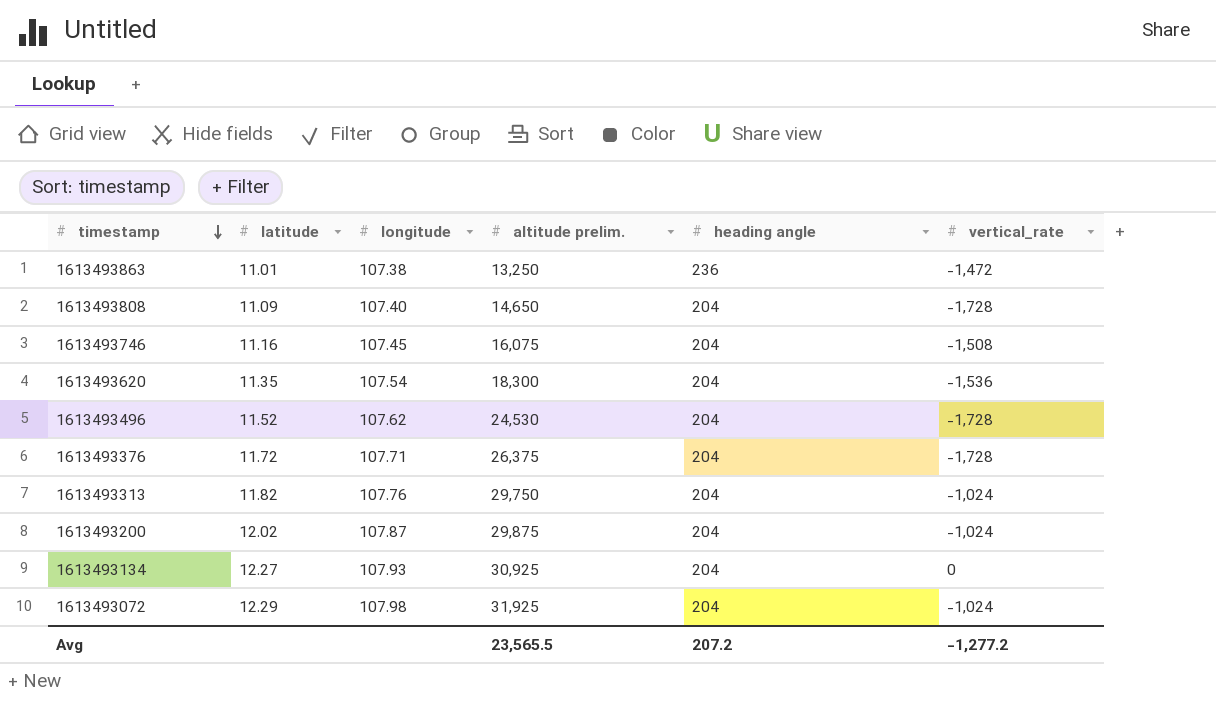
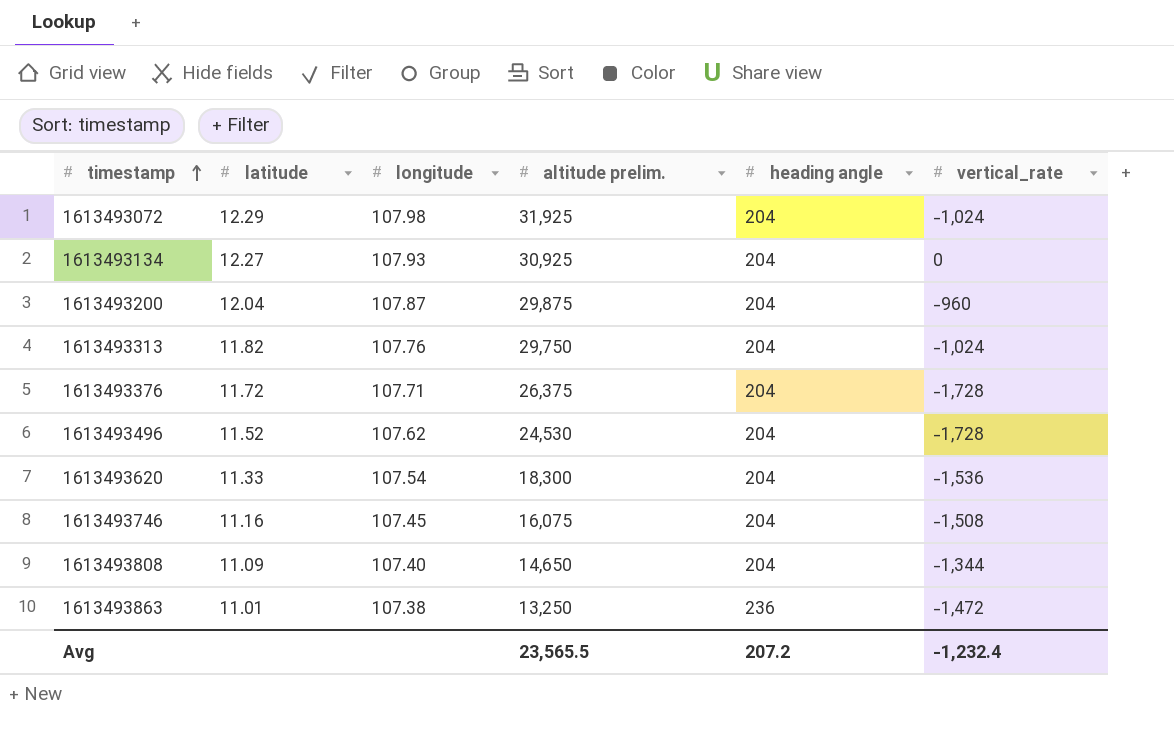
row order: timestamp descending -> timestamp ascending
1613493200 | latitude: 12.02 -> 12.04
1613493200 | vertical_rate: -1,024 -> -960
1613493620 | latitude: 11.35 -> 11.33
1613493808 | vertical_rate: -1,728 -> -1,344
Avg | vertical_rate: -1,277.2 -> -1,232.4

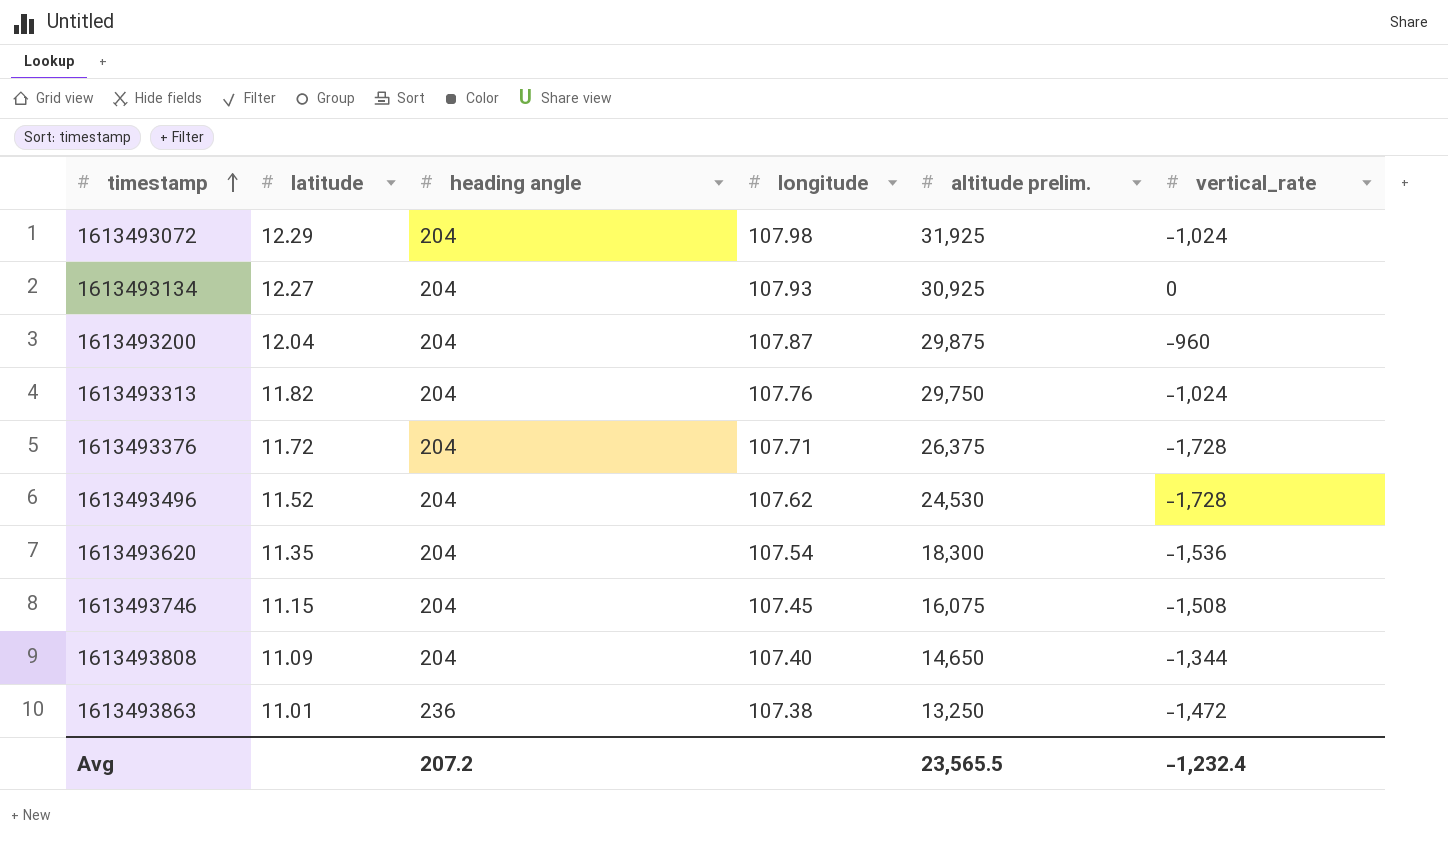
column heading angle | position: 5 -> 3
1613493620 | latitude: 11.33 -> 11.35
1613493746 | latitude: 11.16 -> 11.15

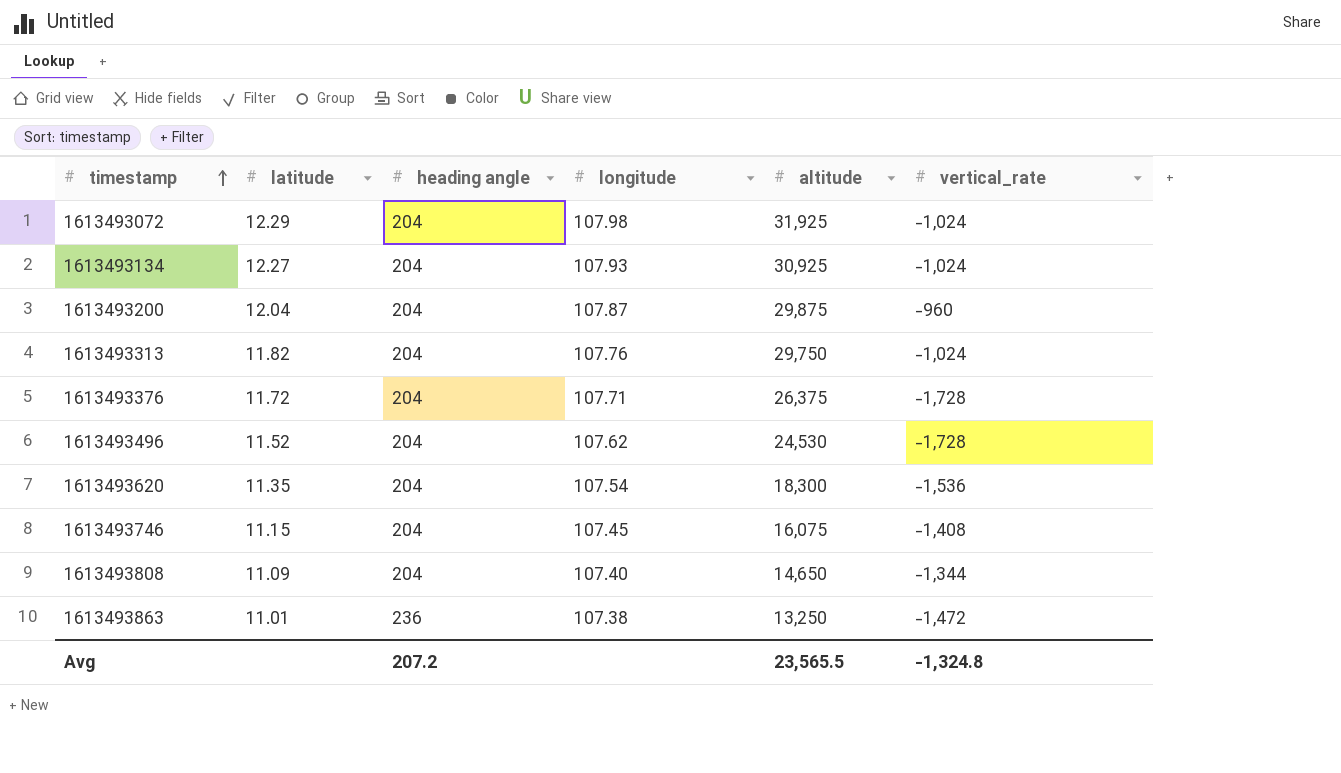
column name: altitude prelim. -> altitude
1613493134 | vertical_rate: 0 -> -1,024
1613493746 | vertical_rate: -1,508 -> -1,408
Avg | vertical_rate: -1,232.4 -> -1,324.8

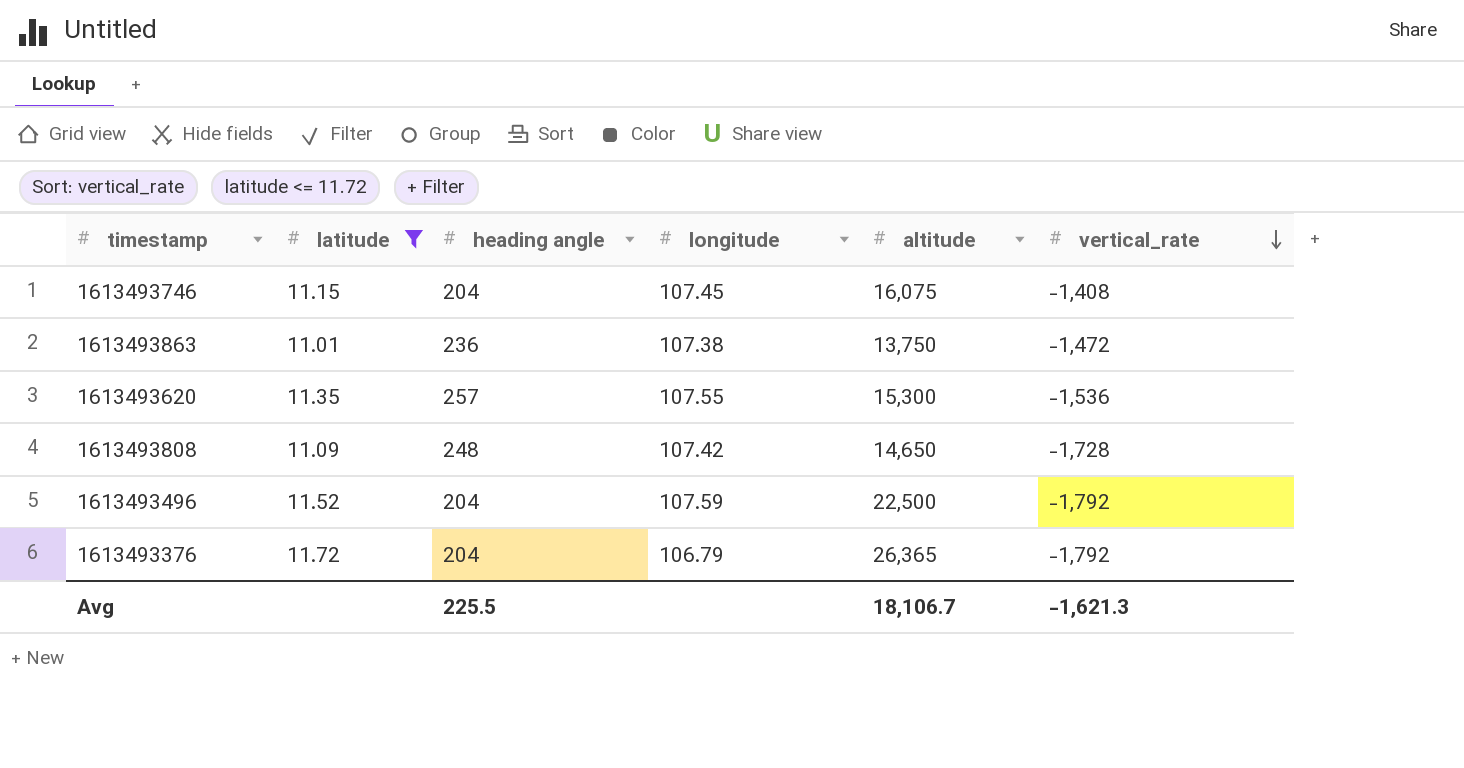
filter: none -> latitude <= 11.72
row order: timestamp ascending -> vertical_rate descending
1613493863 | altitude: 13,250 -> 13,750
1613493620 | heading angle: 204 -> 257
1613493620 | longitude: 107.54 -> 107.55
1613493620 | altitude: 18,300 -> 15,300
1613493808 | heading angle: 204 -> 248
1613493808 | longitude: 107.40 -> 107.42
1613493808 | vertical_rate: -1,344 -> -1,728
1613493496 | longitude: 107.62 -> 107.59
1613493496 | altitude: 24,530 -> 22,500
1613493496 | vertical_rate: -1,728 -> -1,792
1613493376 | longitude: 107.71 -> 106.79
1613493376 | altitude: 26,375 -> 26,365
1613493376 | vertical_rate: -1,728 -> -1,792
Avg | heading angle: 207.2 -> 225.5
Avg | altitude: 23,565.5 -> 18,106.7
Avg | vertical_rate: -1,324.8 -> -1,621.3

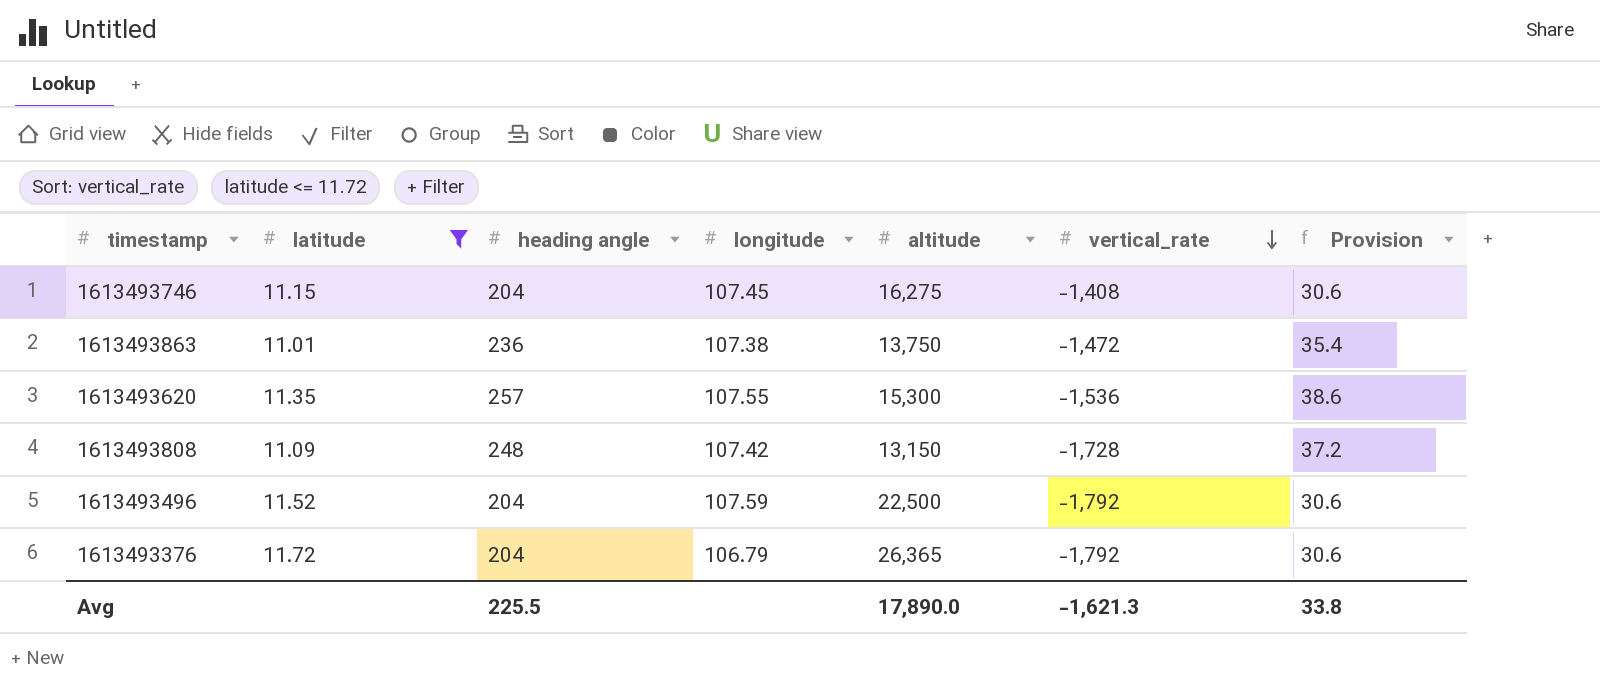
column Provision | formula: none -> [heading angle] * 0.15
1613493746 | altitude: 16,075 -> 16,275
1613493808 | altitude: 14,650 -> 13,150
Avg | altitude: 18,106.7 -> 17,890.0

